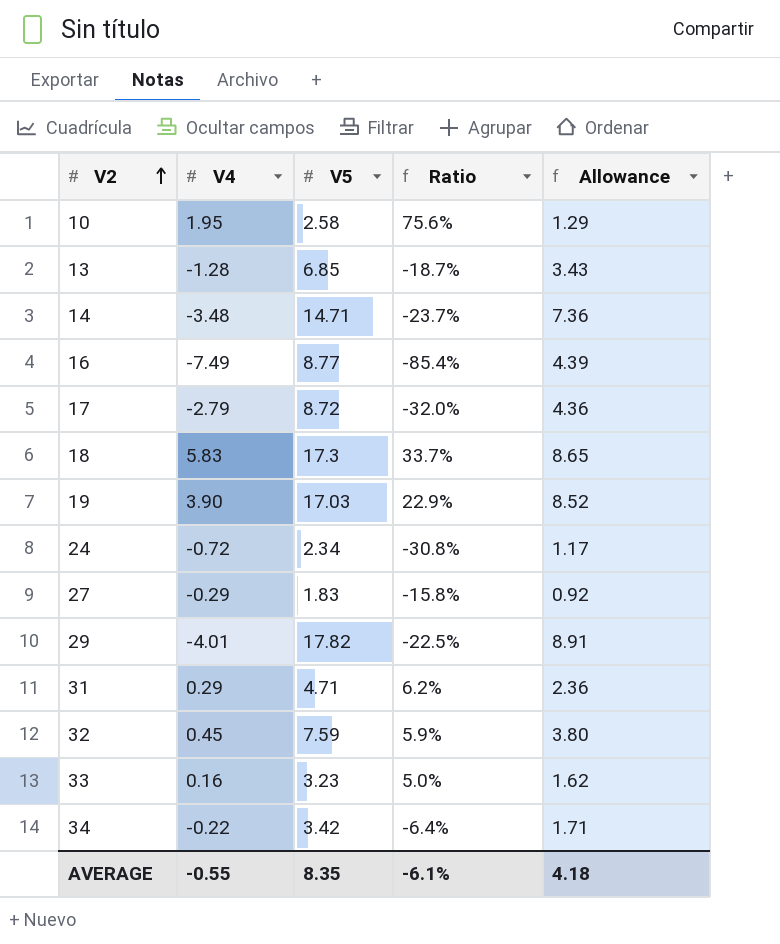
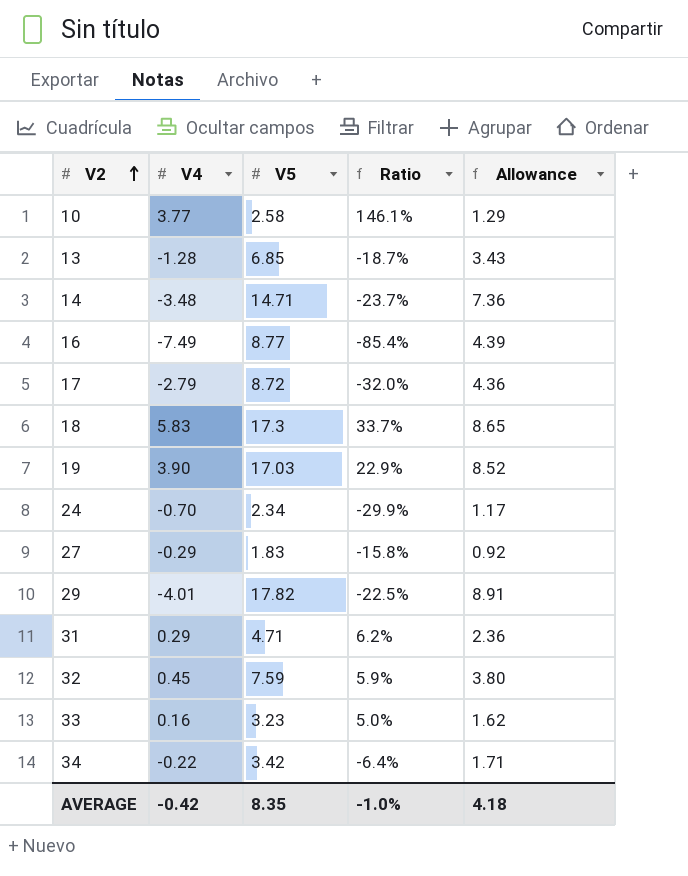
10 | V4: 1.95 -> 3.77
10 | Ratio: 75.6% -> 146.1%
24 | V4: -0.72 -> -0.70
24 | Ratio: -30.8% -> -29.9%
AVERAGE | V4: -0.55 -> -0.42
AVERAGE | Ratio: -6.1% -> -1.0%

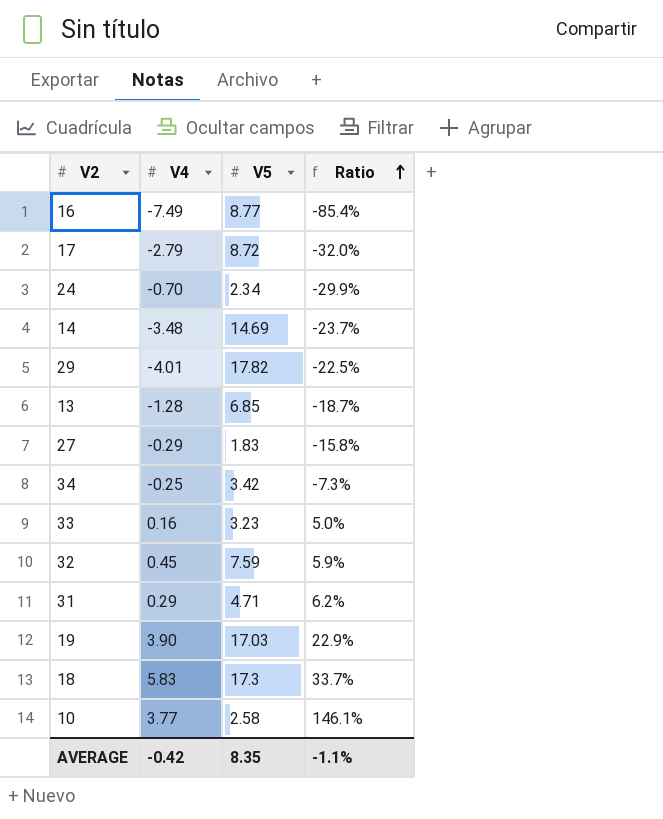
row order: V2 ascending -> Ratio ascending
column Allowance | formula: [V5] * 0.5 -> none
14 | V5: 14.71 -> 14.69
34 | V4: -0.22 -> -0.25
34 | Ratio: -6.4% -> -7.3%
AVERAGE | Ratio: -1.0% -> -1.1%

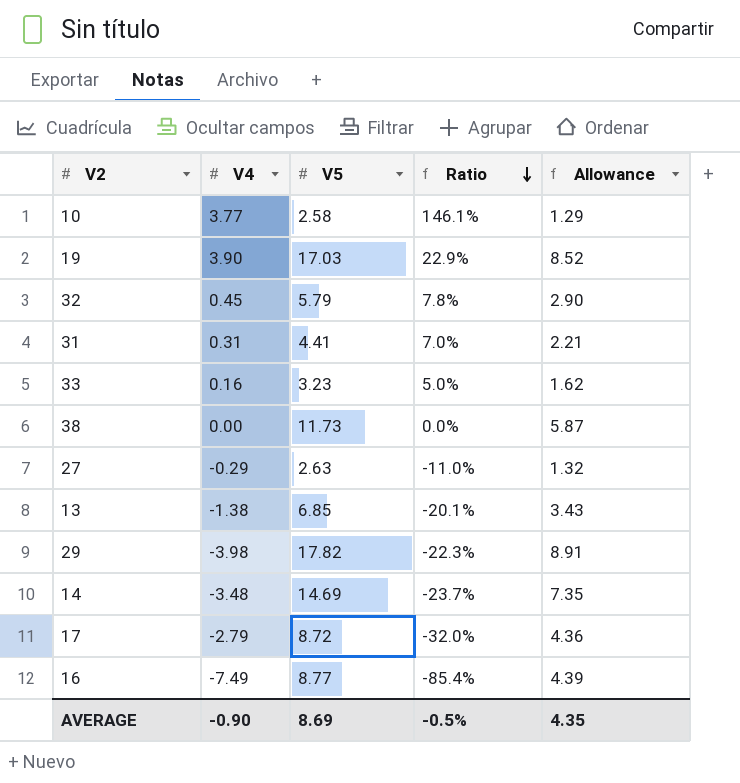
row order: Ratio ascending -> Ratio descending
column Allowance | formula: none -> [V5] * 0.5
row 24: -0.70 | 2.34 | -29.9% -> none
row 34: -0.25 | 3.42 | -7.3% -> none
row 18: 5.83 | 17.3 | 33.7% -> none
32 | V5: 7.59 -> 5.79
32 | Ratio: 5.9% -> 7.8%
31 | V4: 0.29 -> 0.31
31 | V5: 4.71 -> 4.41
31 | Ratio: 6.2% -> 7.0%
row 38: none -> 0.00 | 11.73 | 0.0% | 5.87
27 | V5: 1.83 -> 2.63
27 | Ratio: -15.8% -> -11.0%
13 | V4: -1.28 -> -1.38
13 | Ratio: -18.7% -> -20.1%
29 | V4: -4.01 -> -3.98
29 | Ratio: -22.5% -> -22.3%
AVERAGE | V4: -0.42 -> -0.90
AVERAGE | V5: 8.35 -> 8.69
AVERAGE | Ratio: -1.1% -> -0.5%

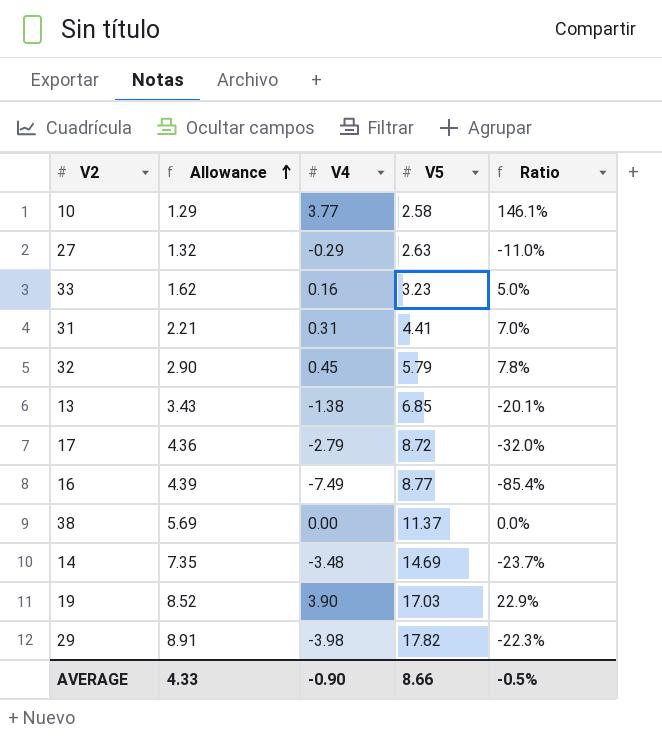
row order: Ratio descending -> Allowance ascending
column Allowance | position: 5 -> 2
38 | Allowance: 5.87 -> 5.69
38 | V5: 11.73 -> 11.37
AVERAGE | Allowance: 4.35 -> 4.33
AVERAGE | V5: 8.69 -> 8.66

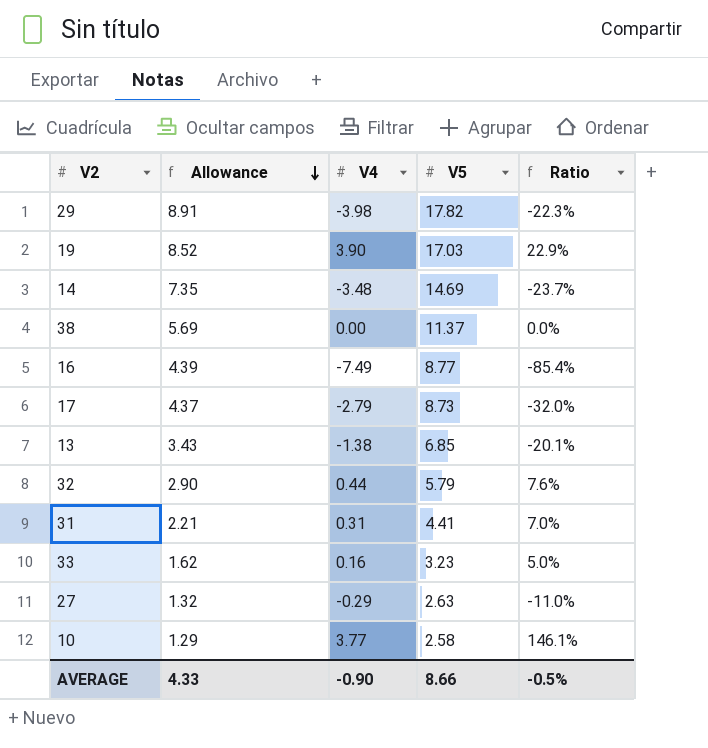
row order: Allowance ascending -> Allowance descending
17 | Allowance: 4.36 -> 4.37
17 | V5: 8.72 -> 8.73
32 | V4: 0.45 -> 0.44
32 | Ratio: 7.8% -> 7.6%

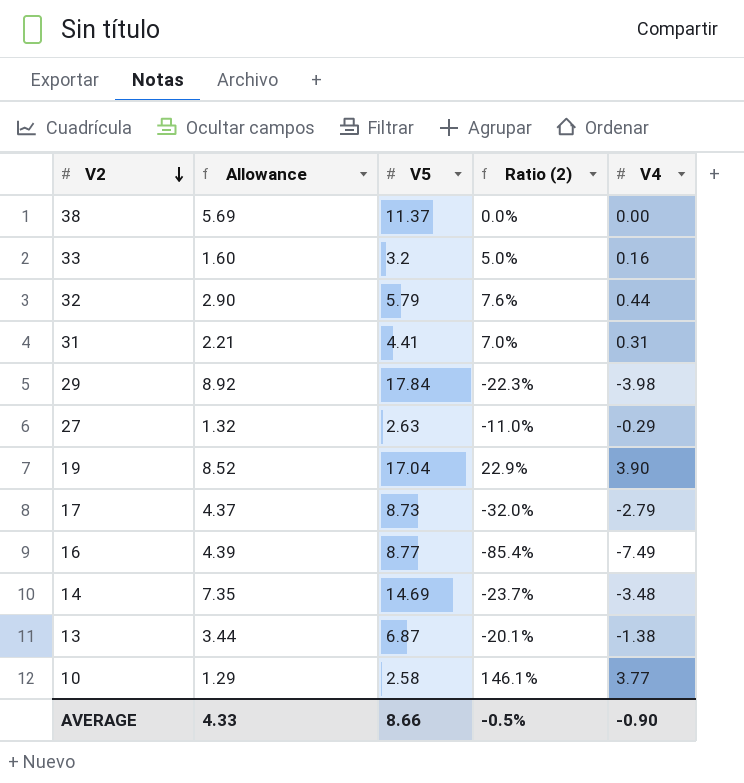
row order: Allowance descending -> V2 descending
column name: Ratio -> Ratio (2)
column V4 | position: 3 -> 5
33 | Allowance: 1.62 -> 1.60
33 | V5: 3.23 -> 3.2
29 | Allowance: 8.91 -> 8.92
29 | V5: 17.82 -> 17.84
19 | V5: 17.03 -> 17.04
13 | Allowance: 3.43 -> 3.44
13 | V5: 6.85 -> 6.87

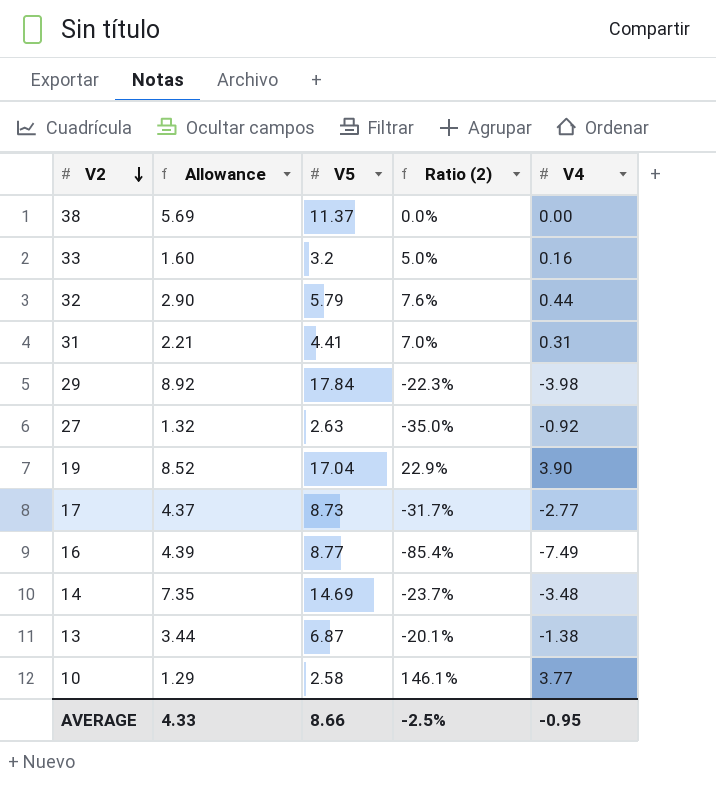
27 | Ratio (2): -11.0% -> -35.0%
27 | V4: -0.29 -> -0.92
17 | Ratio (2): -32.0% -> -31.7%
17 | V4: -2.79 -> -2.77
AVERAGE | Ratio (2): -0.5% -> -2.5%
AVERAGE | V4: -0.90 -> -0.95

